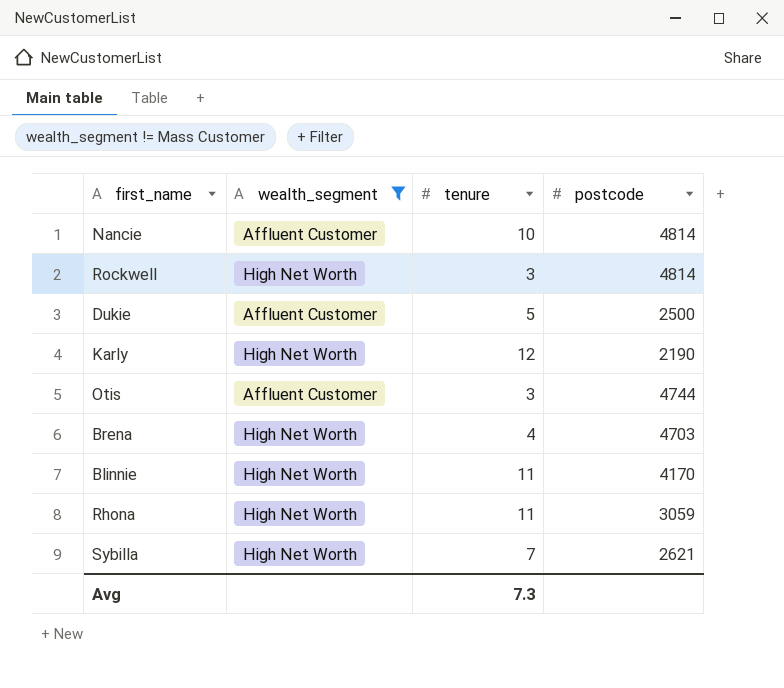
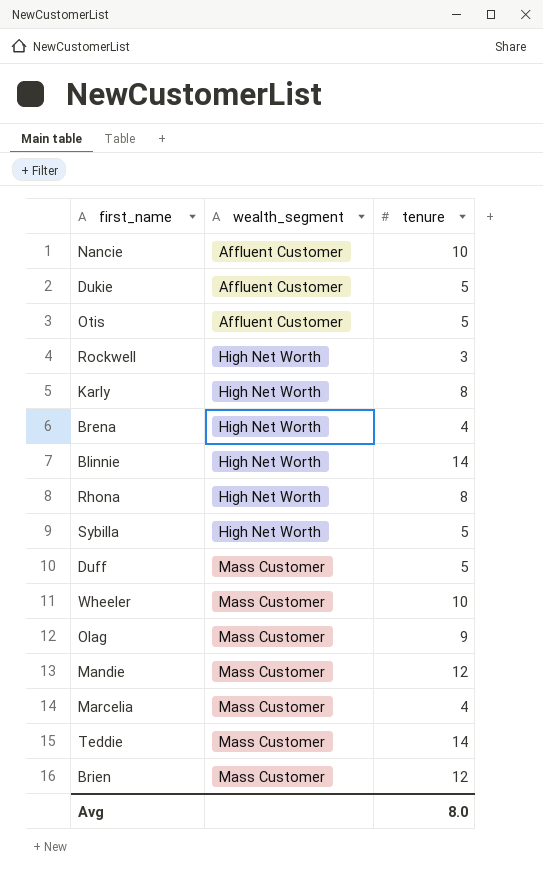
filter: wealth_segment != Mass Customer -> none
row order: none -> wealth_segment ascending
column postcode | position: 4 -> none
Otis | tenure: 3 -> 5
Karly | tenure: 12 -> 8
Blinnie | tenure: 11 -> 14
Rhona | tenure: 11 -> 8
Sybilla | tenure: 7 -> 5
Avg | tenure: 7.3 -> 8.0

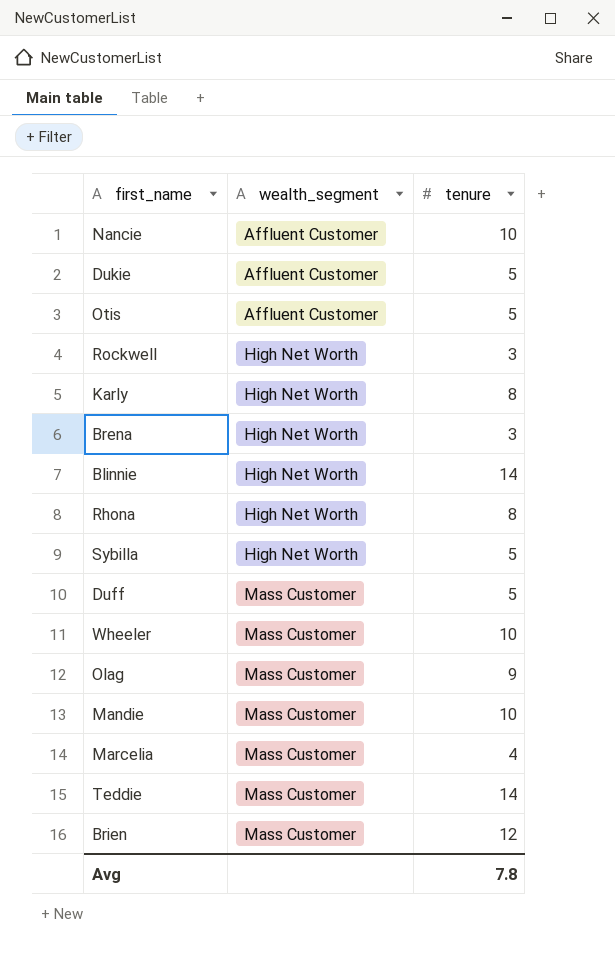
Brena | tenure: 4 -> 3
Mandie | tenure: 12 -> 10
Avg | tenure: 8.0 -> 7.8

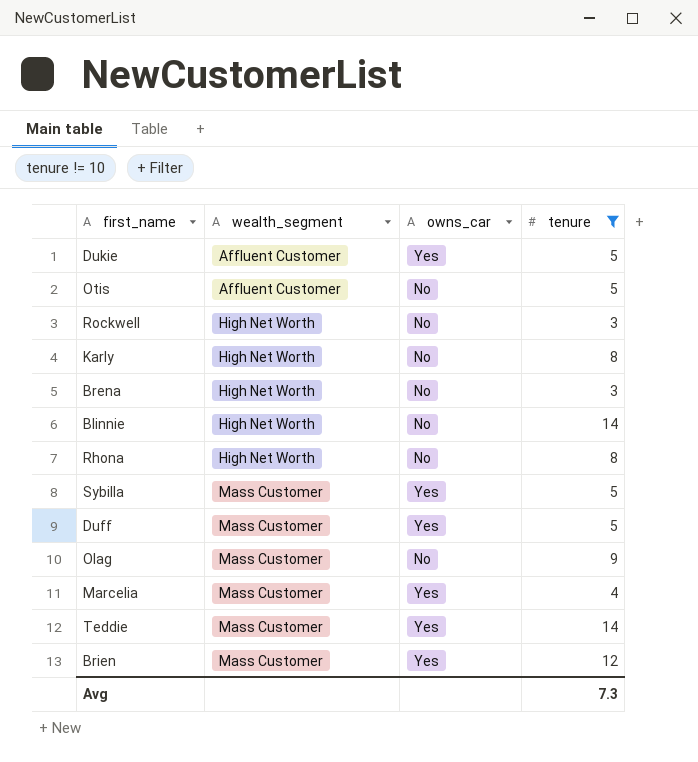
filter: none -> tenure != 10
column owns_car | position: none -> 3
Sybilla | wealth_segment: High Net Worth -> Mass Customer
Avg | tenure: 7.8 -> 7.3

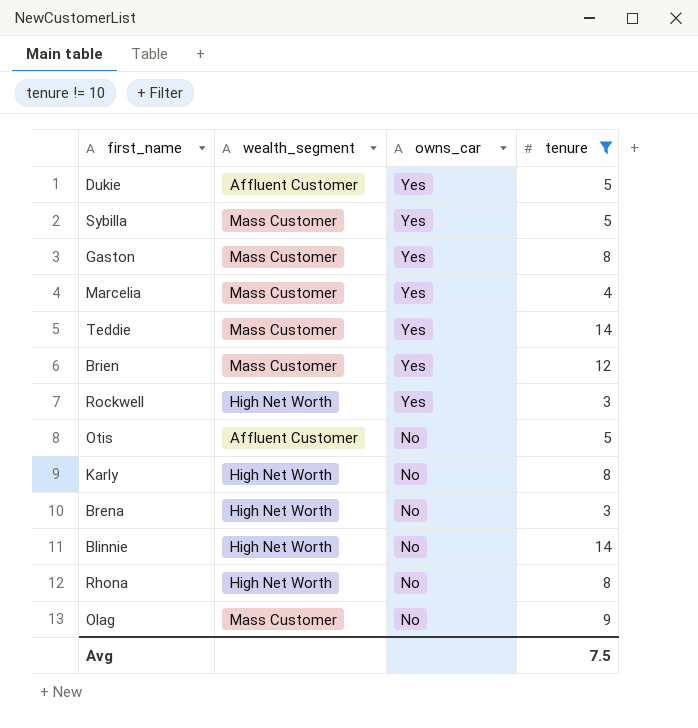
row order: wealth_segment ascending -> owns_car descending
row Duff: Mass Customer | Yes | 5 -> none
row Gaston: none -> Mass Customer | Yes | 8
Rockwell | owns_car: No -> Yes
Avg | tenure: 7.3 -> 7.5

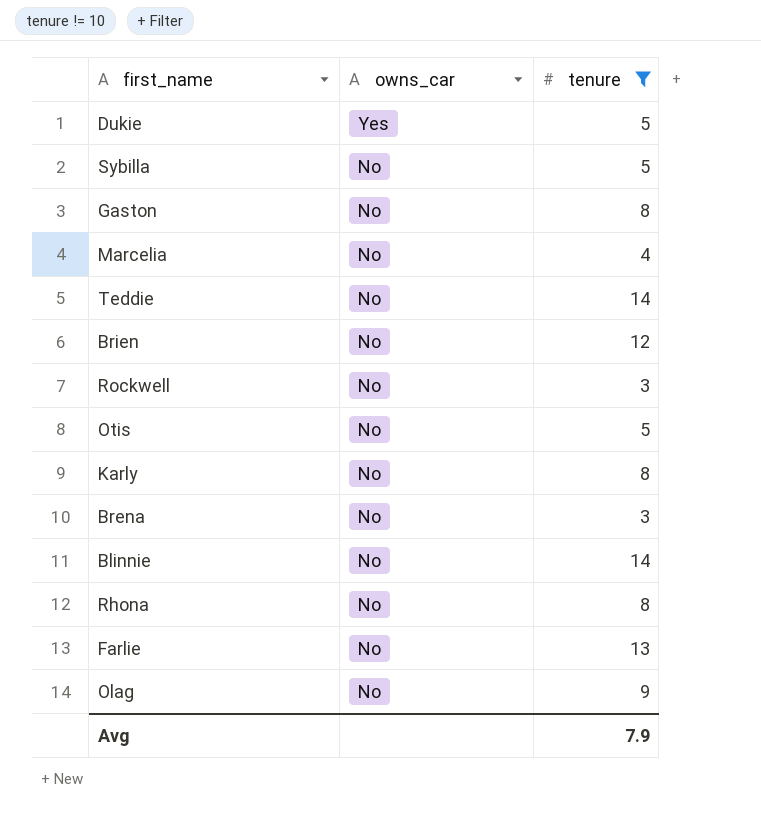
column wealth_segment | position: 2 -> none
Sybilla | owns_car: Yes -> No
Gaston | owns_car: Yes -> No
Marcelia | owns_car: Yes -> No
Teddie | owns_car: Yes -> No
Brien | owns_car: Yes -> No
Rockwell | owns_car: Yes -> No
row Farlie: none -> No | 13
Avg | tenure: 7.5 -> 7.9

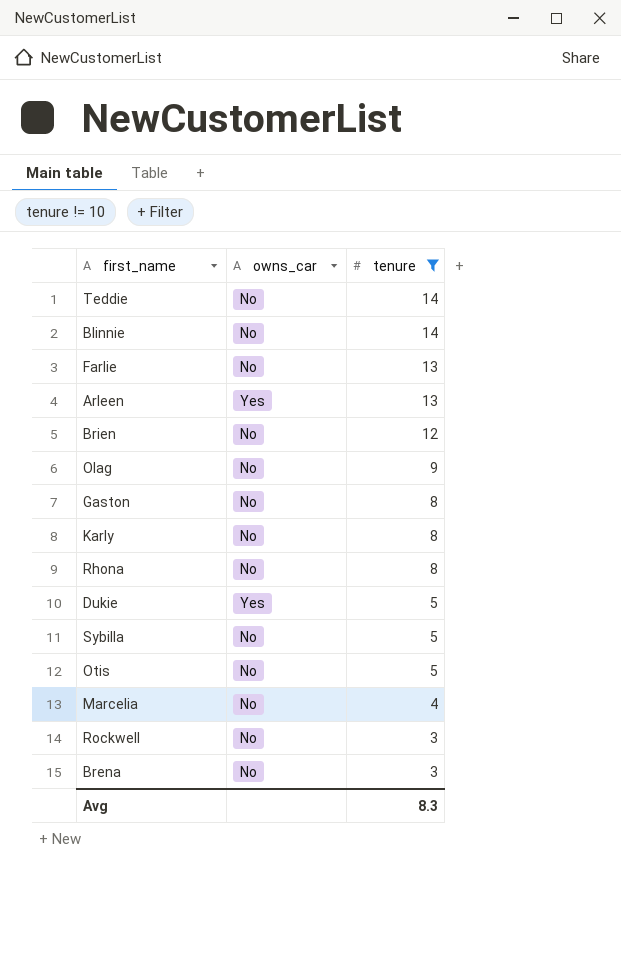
row order: owns_car descending -> tenure descending
row Arleen: none -> Yes | 13
Avg | tenure: 7.9 -> 8.3

